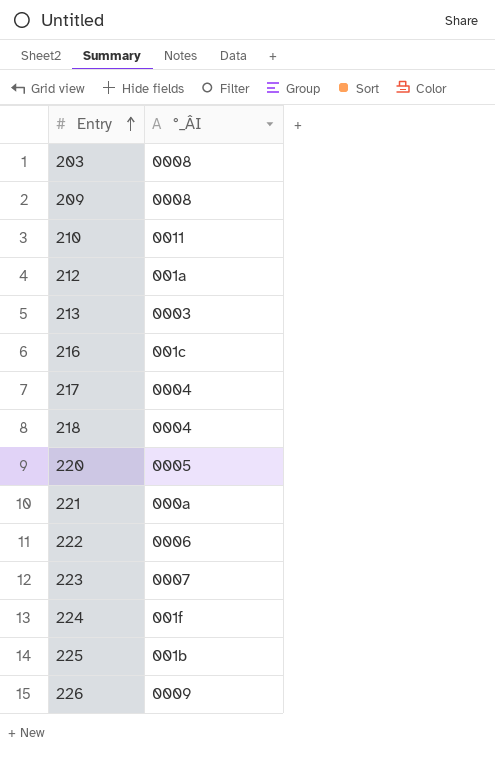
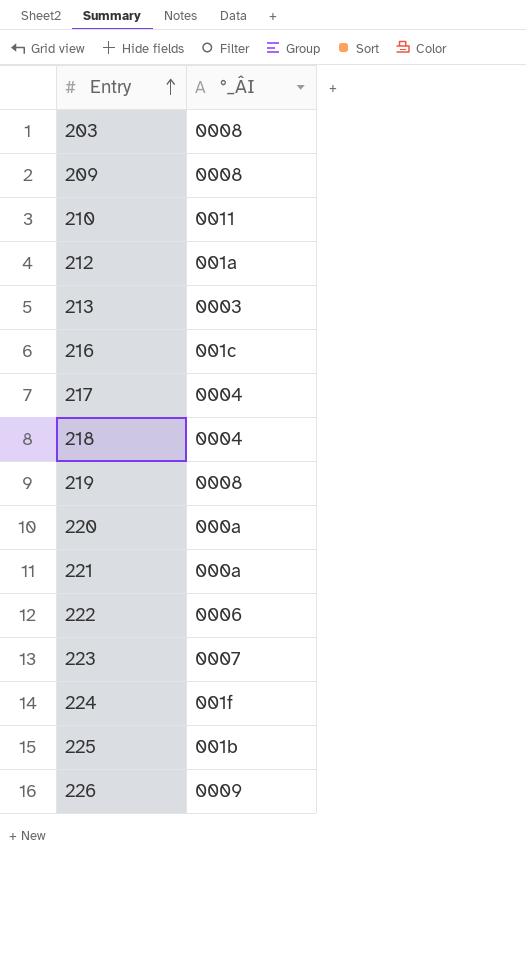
row 219: none -> 0008
220 | °_ÂI: 0005 -> 000a

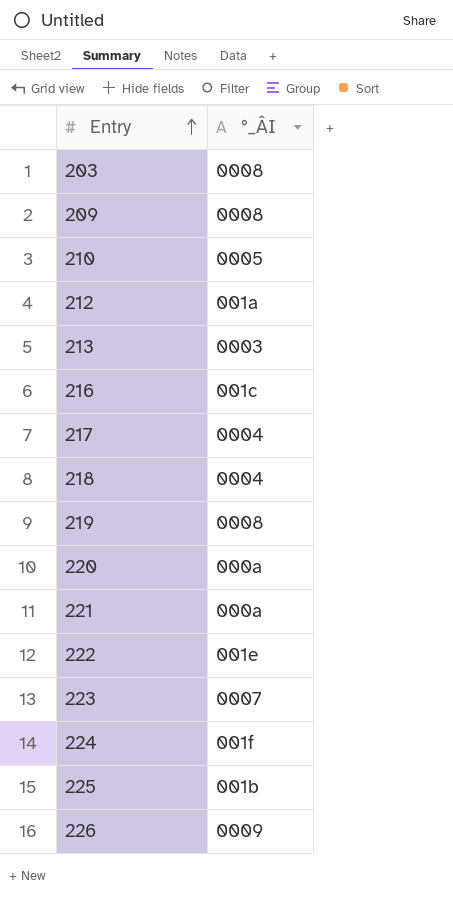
210 | °_ÂI: 0011 -> 0005
222 | °_ÂI: 0006 -> 001e

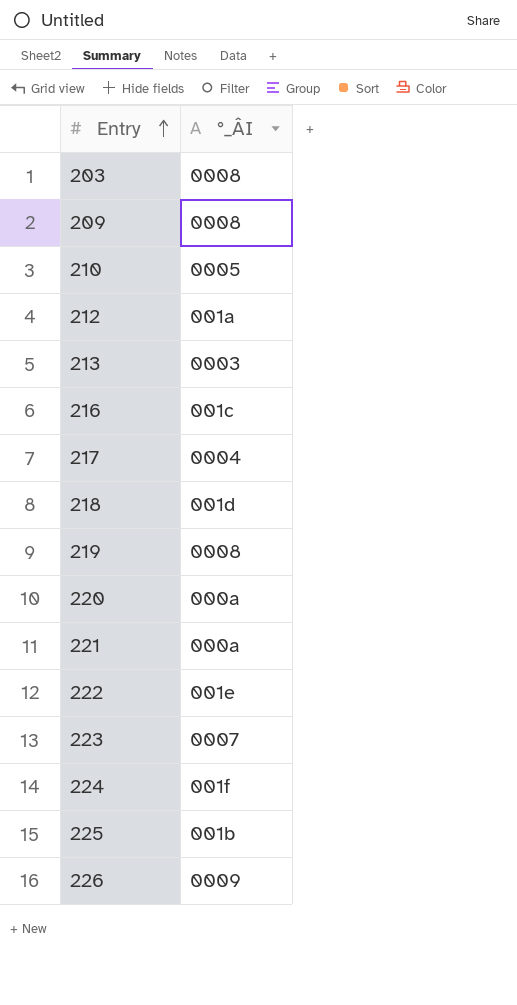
218 | °_ÂI: 0004 -> 001d

